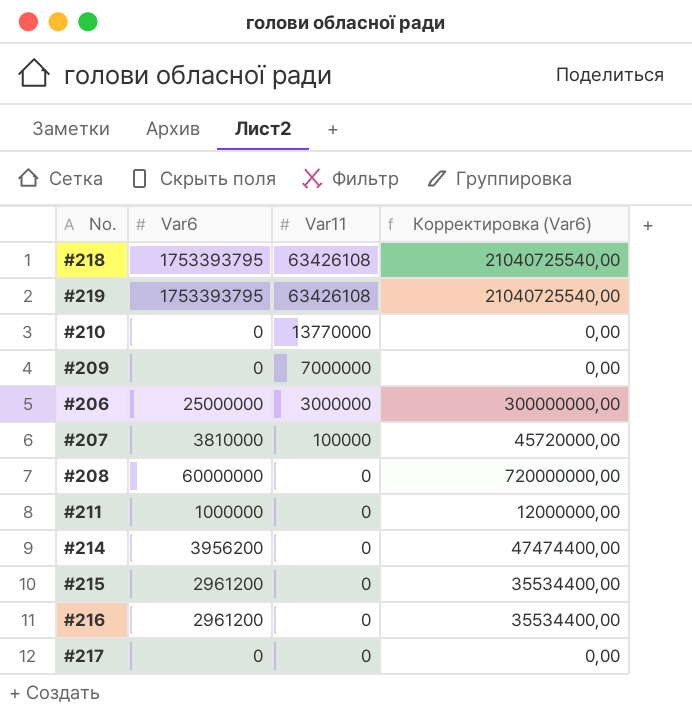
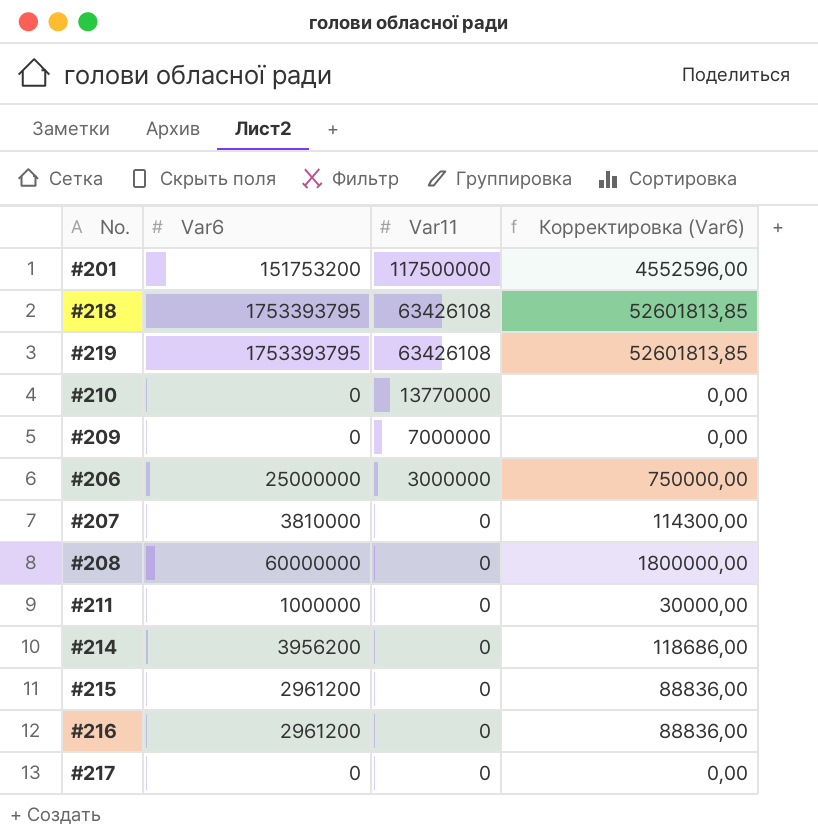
column Корректировка (Var6) | formula: [Var6] * 12 -> [Var6] * 0,03
row #201: none -> 151753200 | 117500000 | 4552596,00
#207 | Var11: 100000 -> 0

